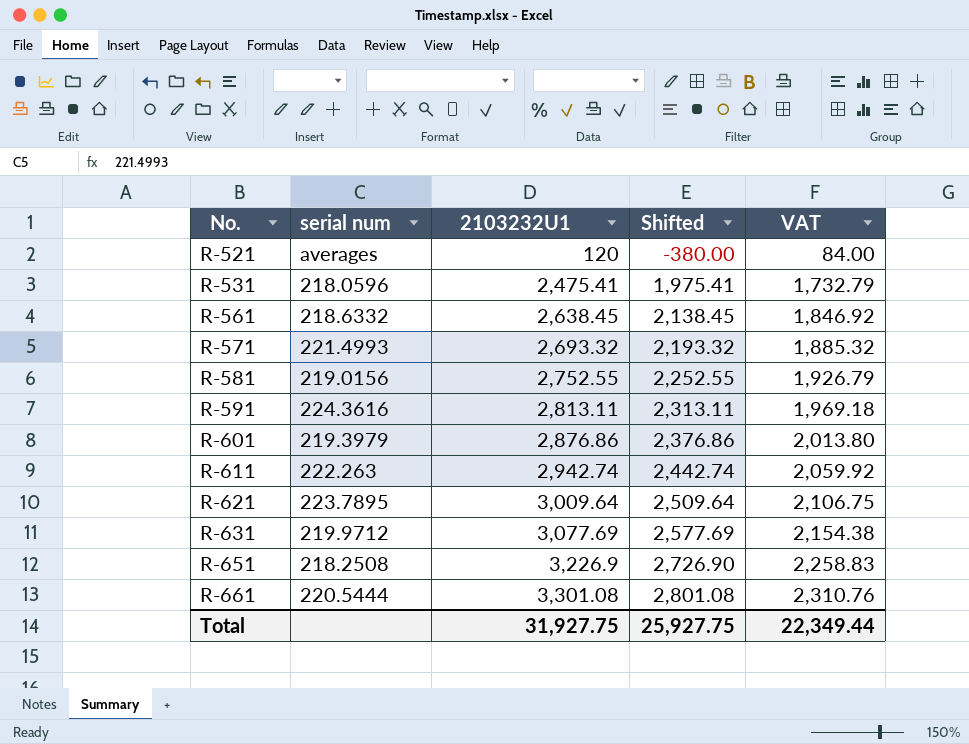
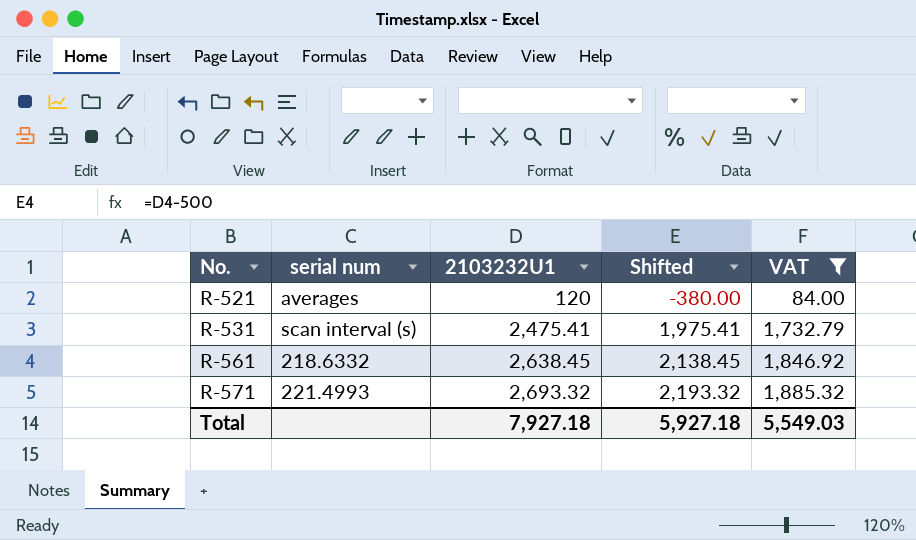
filter: none -> VAT <= 1,885.32
R-531 | serial num: 218.0596 -> scan interval (s)
Total | 2103232U1: 31,927.75 -> 7,927.18
Total | Shifted: 25,927.75 -> 5,927.18
Total | VAT: 22,349.44 -> 5,549.03

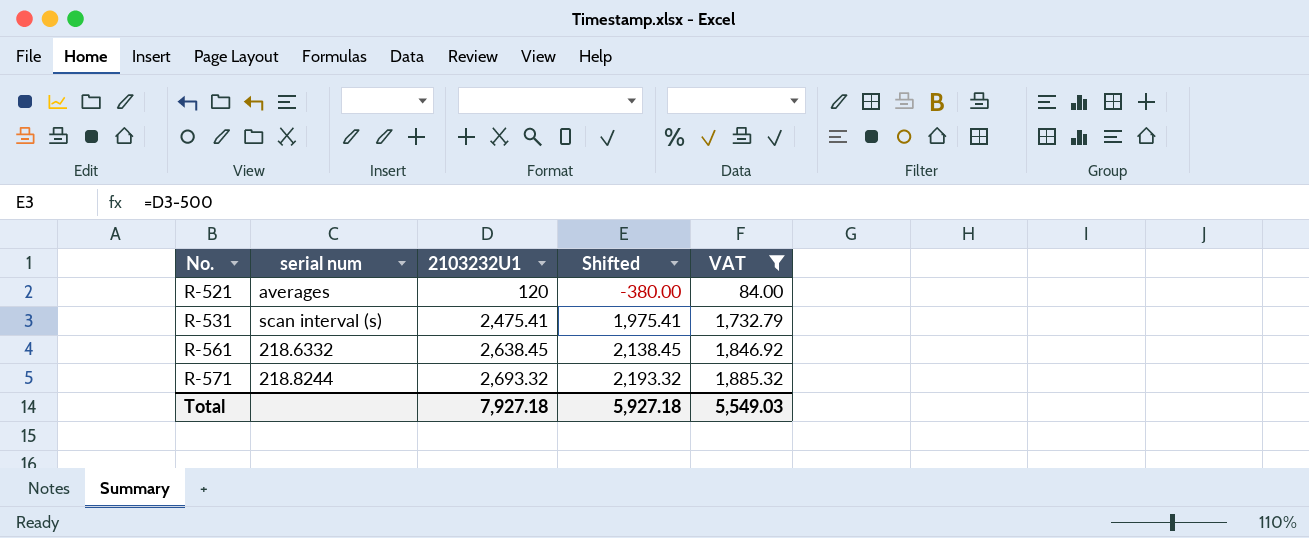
R-571 | serial num: 221.4993 -> 218.8244

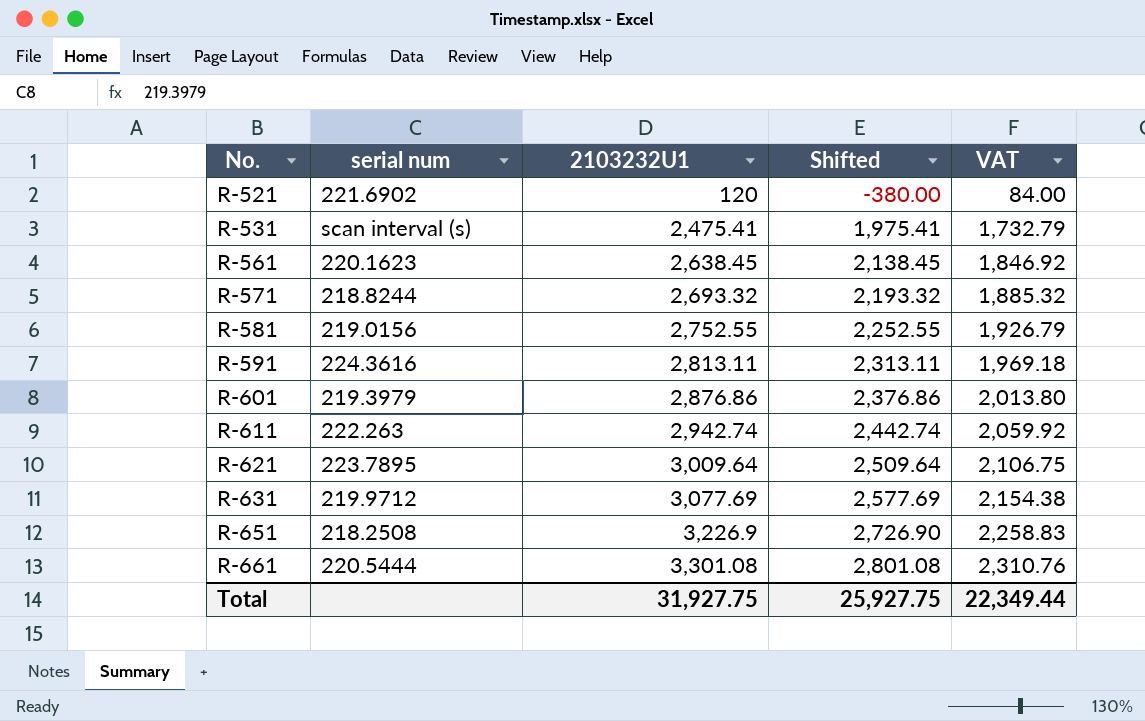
filter: VAT <= 1,885.32 -> none
R-521 | serial num: averages -> 221.6902
R-561 | serial num: 218.6332 -> 220.1623
Total | 2103232U1: 7,927.18 -> 31,927.75
Total | Shifted: 5,927.18 -> 25,927.75
Total | VAT: 5,549.03 -> 22,349.44

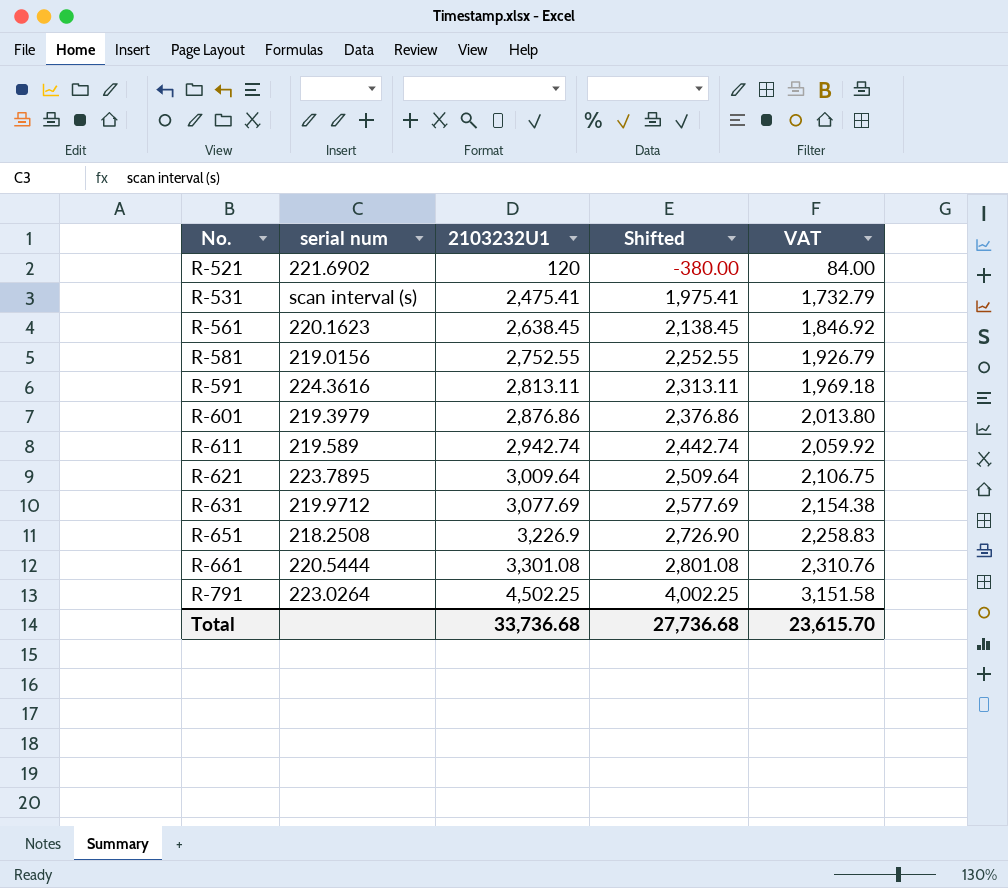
row R-571: 218.8244 | 2,693.32 | 2,193.32 | 1,885.32 -> none
R-611 | serial num: 222.263 -> 219.589
row R-791: none -> 223.0264 | 4,502.25 | 4,002.25 | 3,151.58
Total | 2103232U1: 31,927.75 -> 33,736.68
Total | Shifted: 25,927.75 -> 27,736.68
Total | VAT: 22,349.44 -> 23,615.70

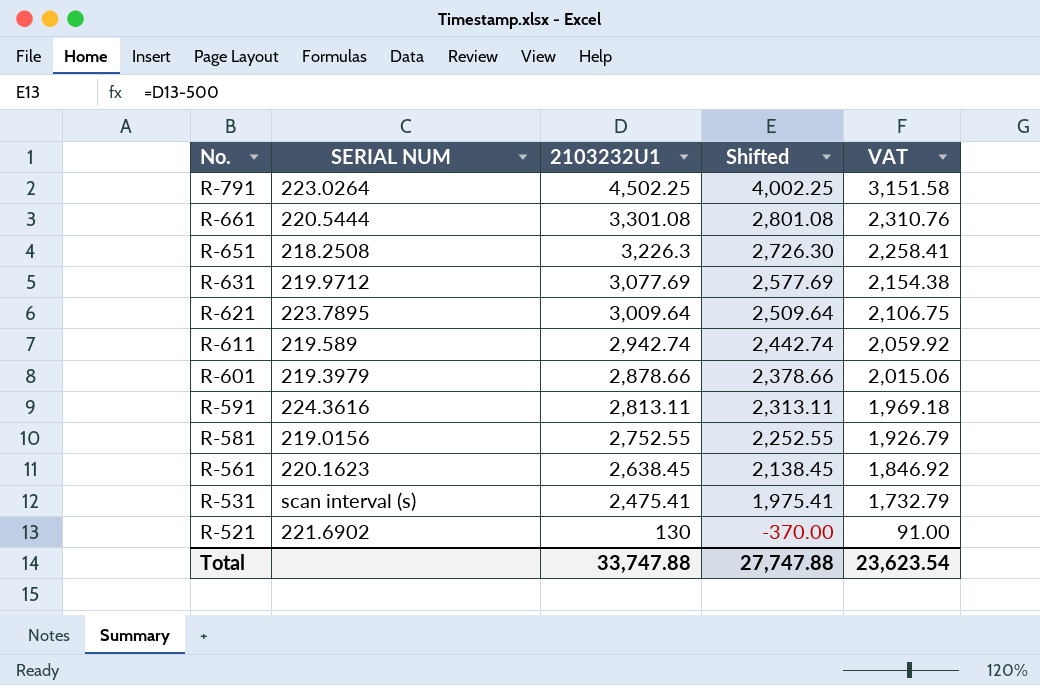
row order: No. ascending -> No. descending
column name: serial num -> SERIAL NUM
R-651 | 2103232U1: 3,226.9 -> 3,226.3
R-651 | Shifted: 2,726.90 -> 2,726.30
R-651 | VAT: 2,258.83 -> 2,258.41
R-601 | 2103232U1: 2,876.86 -> 2,878.66
R-601 | Shifted: 2,376.86 -> 2,378.66
R-601 | VAT: 2,013.80 -> 2,015.06
R-521 | 2103232U1: 120 -> 130
R-521 | Shifted: -380.00 -> -370.00
R-521 | VAT: 84.00 -> 91.00
Total | 2103232U1: 33,736.68 -> 33,747.88
Total | Shifted: 27,736.68 -> 27,747.88
Total | VAT: 23,615.70 -> 23,623.54

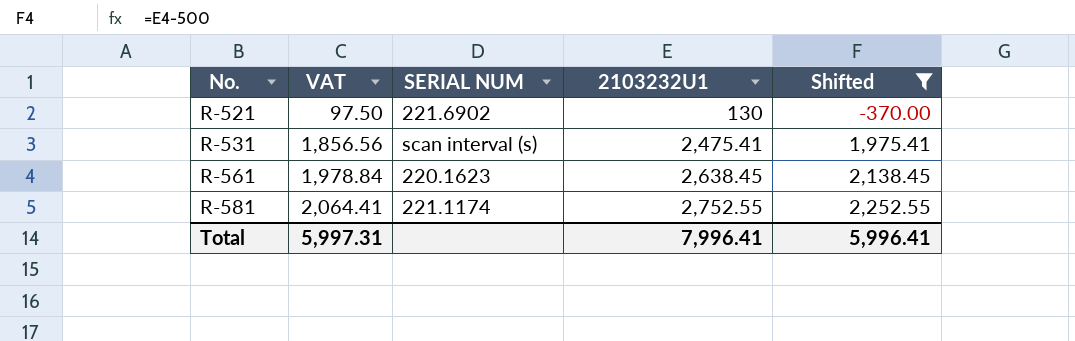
filter: none -> Shifted <= 2,252.55
row order: No. descending -> No. ascending
column VAT | formula: [2103232U1] * 0.7 -> [2103232U1] * 0.75
column VAT | position: 5 -> 2
R-581 | SERIAL NUM: 219.0156 -> 221.1174
Total | VAT: 23,623.54 -> 5,997.31
Total | 2103232U1: 33,747.88 -> 7,996.41
Total | Shifted: 27,747.88 -> 5,996.41

